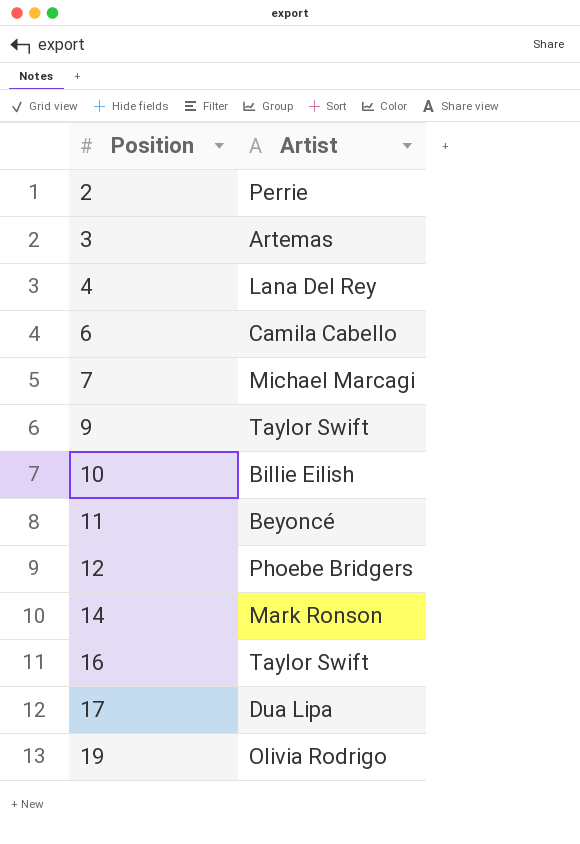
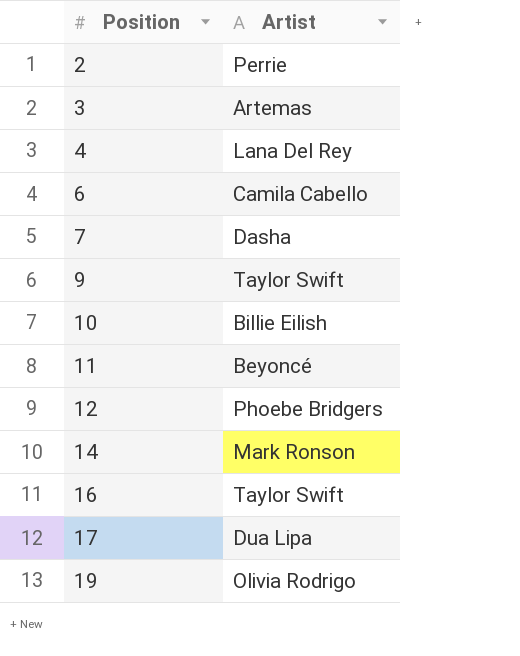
7 | Artist: Michael Marcagi -> Dasha

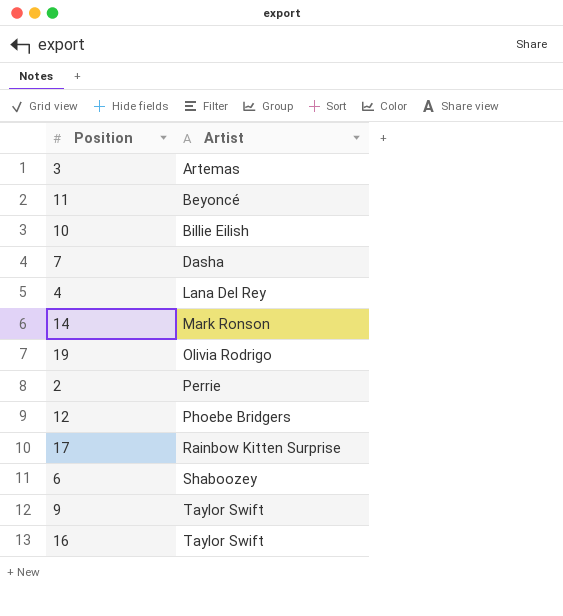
row order: Position ascending -> Artist ascending
17 | Artist: Dua Lipa -> Rainbow Kitten Surprise
6 | Artist: Camila Cabello -> Shaboozey

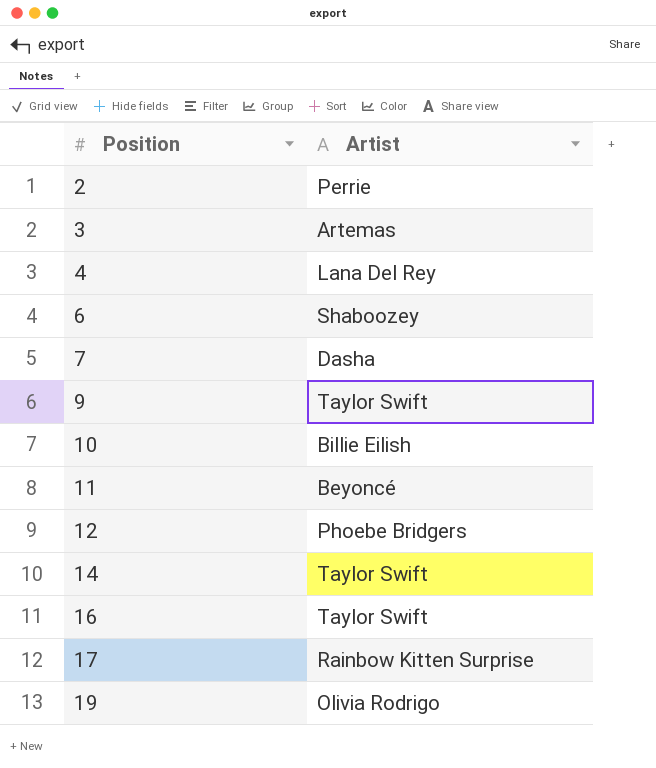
row order: Artist ascending -> Position ascending
14 | Artist: Mark Ronson -> Taylor Swift

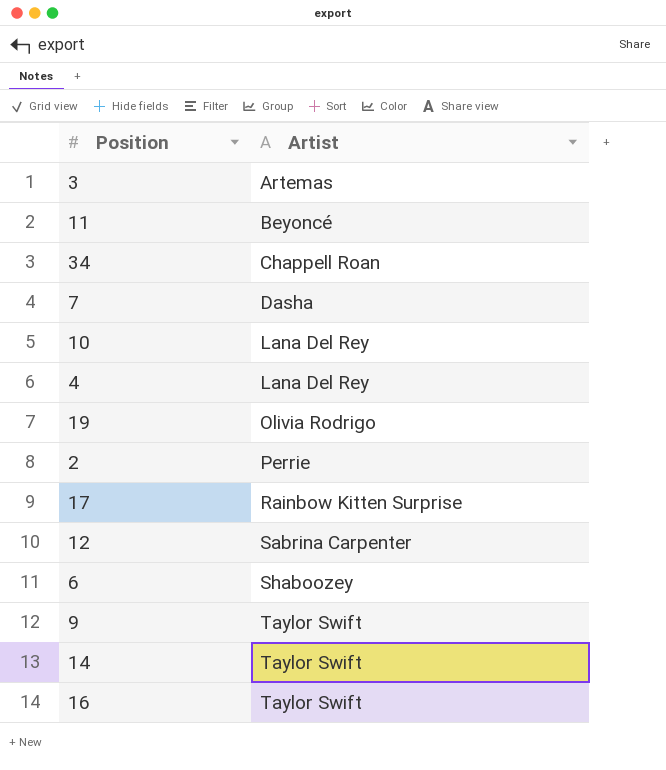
row order: Position ascending -> Artist ascending
row 34: none -> Chappell Roan
10 | Artist: Billie Eilish -> Lana Del Rey
12 | Artist: Phoebe Bridgers -> Sabrina Carpenter

